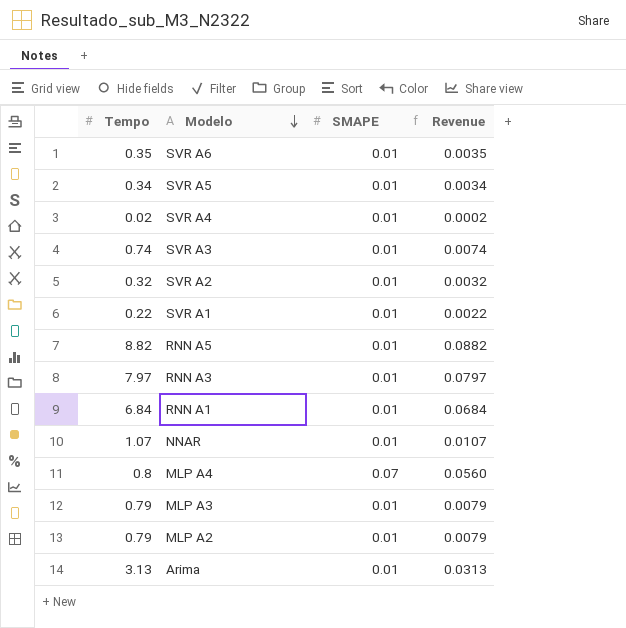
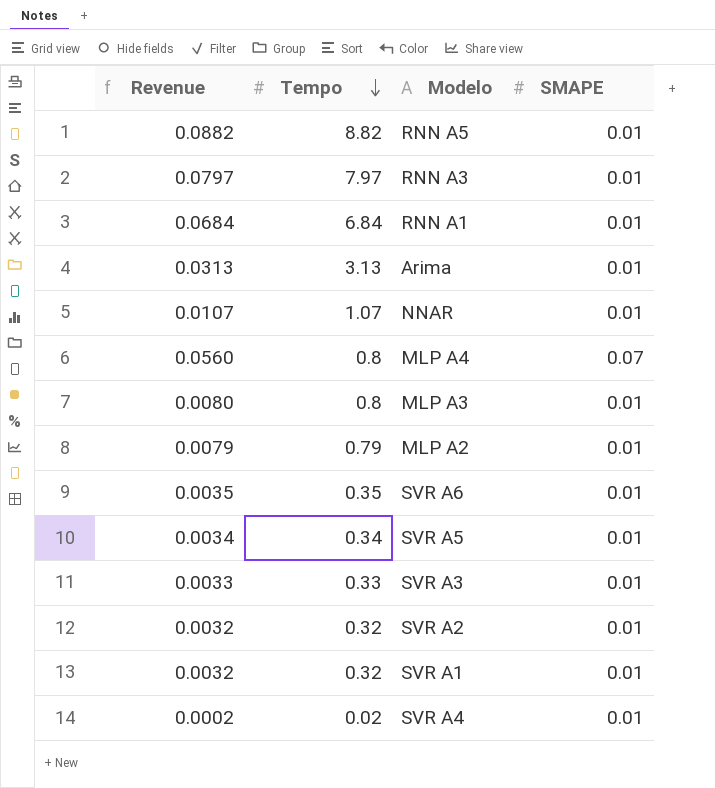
row order: Modelo descending -> Tempo descending
column Revenue | position: 4 -> 1
MLP A3 | Revenue: 0.0079 -> 0.0080
MLP A3 | Tempo: 0.79 -> 0.8
SVR A3 | Revenue: 0.0074 -> 0.0033
SVR A3 | Tempo: 0.74 -> 0.33
SVR A1 | Revenue: 0.0022 -> 0.0032
SVR A1 | Tempo: 0.22 -> 0.32

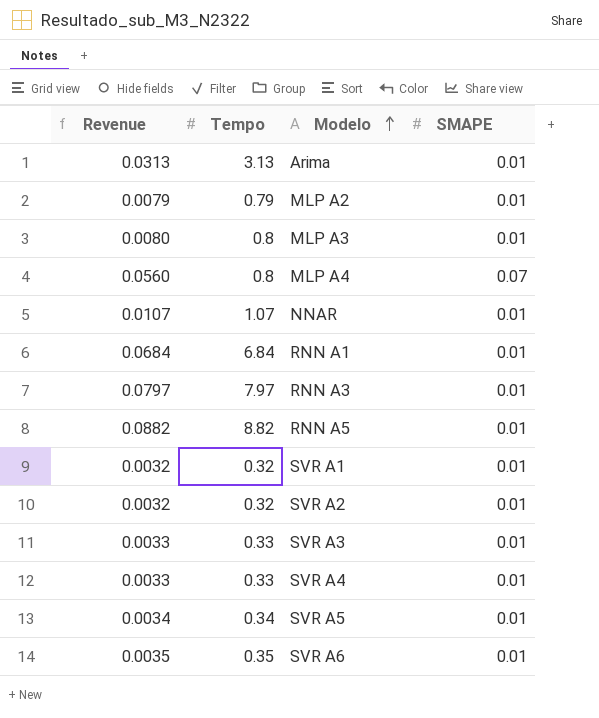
row order: Tempo descending -> Modelo ascending
SVR A4 | Revenue: 0.0002 -> 0.0033
SVR A4 | Tempo: 0.02 -> 0.33

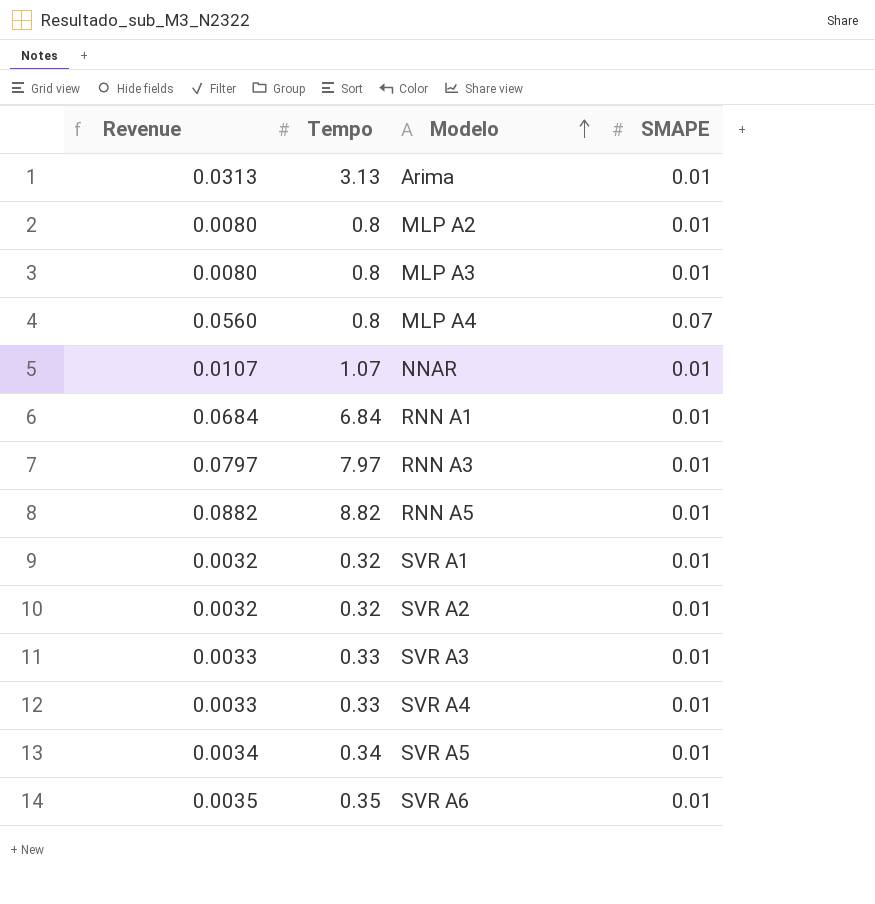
MLP A2 | Revenue: 0.0079 -> 0.0080
MLP A2 | Tempo: 0.79 -> 0.8

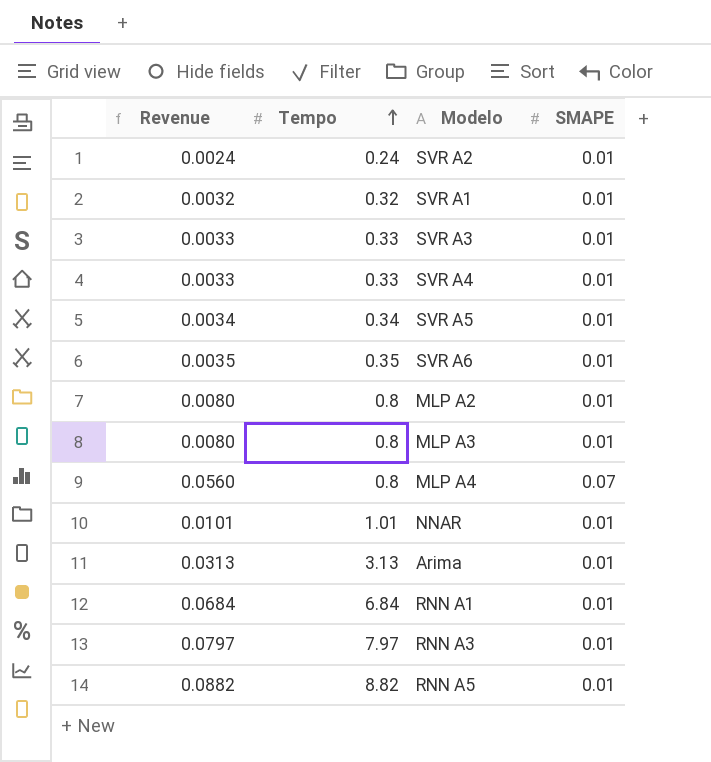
row order: Modelo ascending -> Tempo ascending
SVR A2 | Revenue: 0.0032 -> 0.0024
SVR A2 | Tempo: 0.32 -> 0.24
NNAR | Revenue: 0.0107 -> 0.0101
NNAR | Tempo: 1.07 -> 1.01

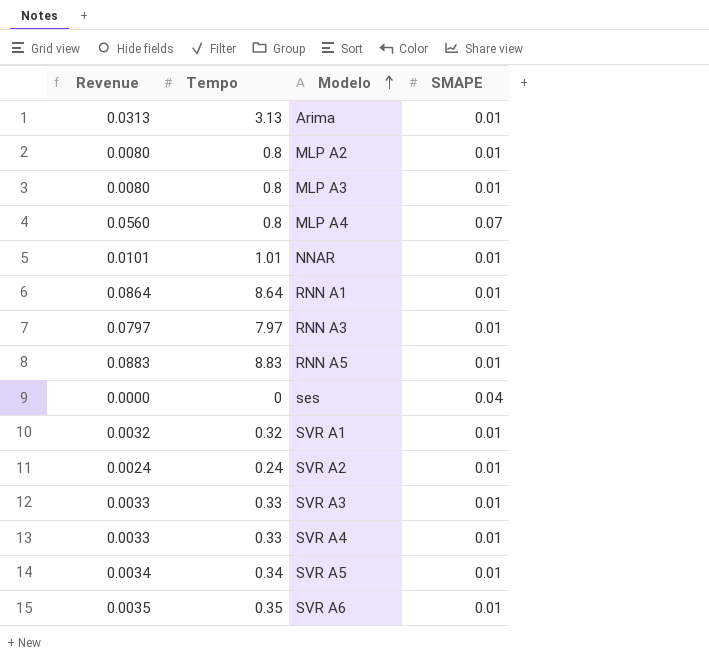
row order: Tempo ascending -> Modelo ascending
RNN A1 | Revenue: 0.0684 -> 0.0864
RNN A1 | Tempo: 6.84 -> 8.64
RNN A5 | Revenue: 0.0882 -> 0.0883
RNN A5 | Tempo: 8.82 -> 8.83
row ses: none -> 0.0000 | 0 | 0.04

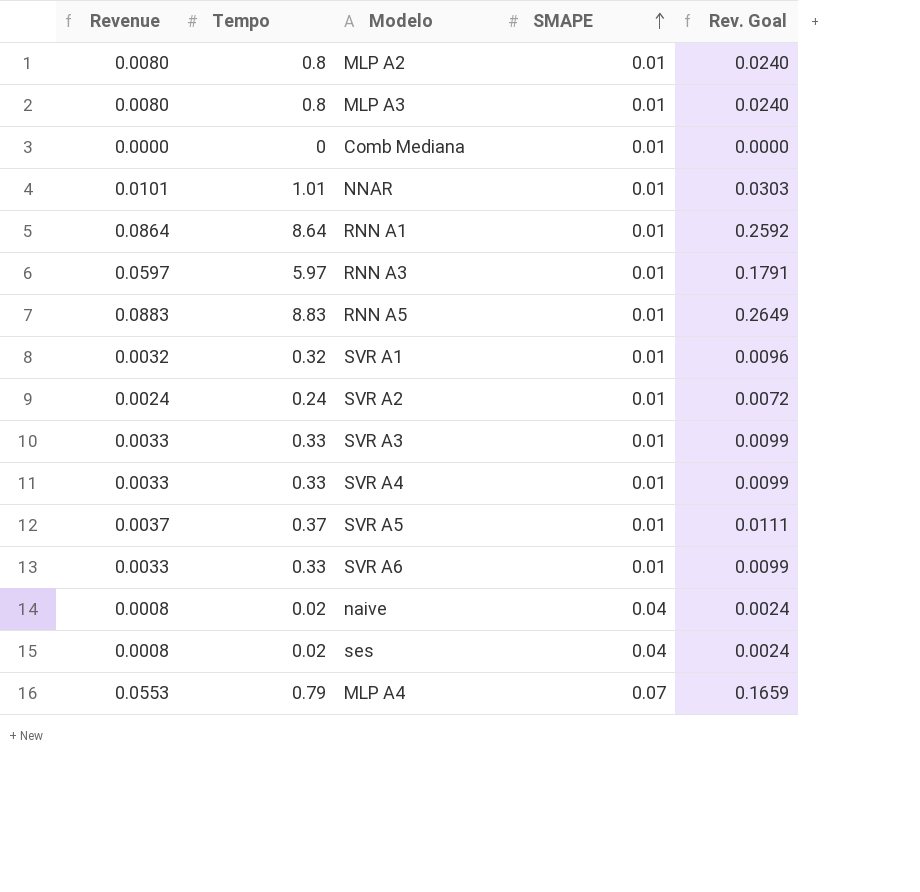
row order: Modelo ascending -> SMAPE ascending
column Rev. Goal | formula: none -> [Revenue] * 3
row Arima: 0.0313 | 3.13 | 0.01 -> none
row Comb Mediana: none -> 0.0000 | 0 | 0.01 | 0.0000
RNN A3 | Revenue: 0.0797 -> 0.0597
RNN A3 | Tempo: 7.97 -> 5.97
SVR A5 | Revenue: 0.0034 -> 0.0037
SVR A5 | Tempo: 0.34 -> 0.37
SVR A6 | Revenue: 0.0035 -> 0.0033
SVR A6 | Tempo: 0.35 -> 0.33
row naive: none -> 0.0008 | 0.02 | 0.04 | 0.0024
ses | Revenue: 0.0000 -> 0.0008
ses | Tempo: 0 -> 0.02
MLP A4 | Revenue: 0.0560 -> 0.0553
MLP A4 | Tempo: 0.8 -> 0.79

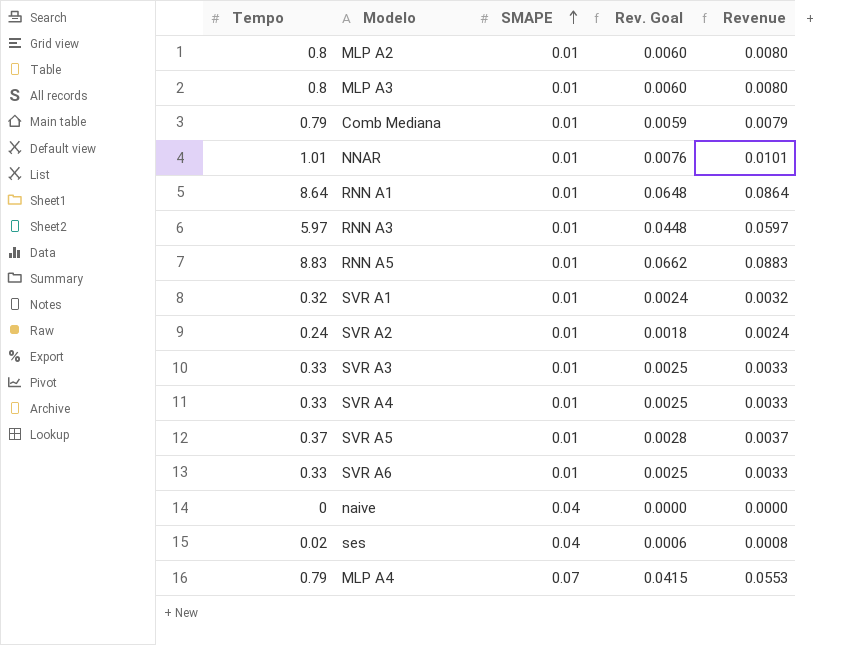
column Rev. Goal | formula: [Revenue] * 3 -> [Revenue] * 0.75
column Revenue | position: 1 -> 5
Comb Mediana | Tempo: 0 -> 0.79
Comb Mediana | Revenue: 0.0000 -> 0.0079
naive | Tempo: 0.02 -> 0
naive | Revenue: 0.0008 -> 0.0000

